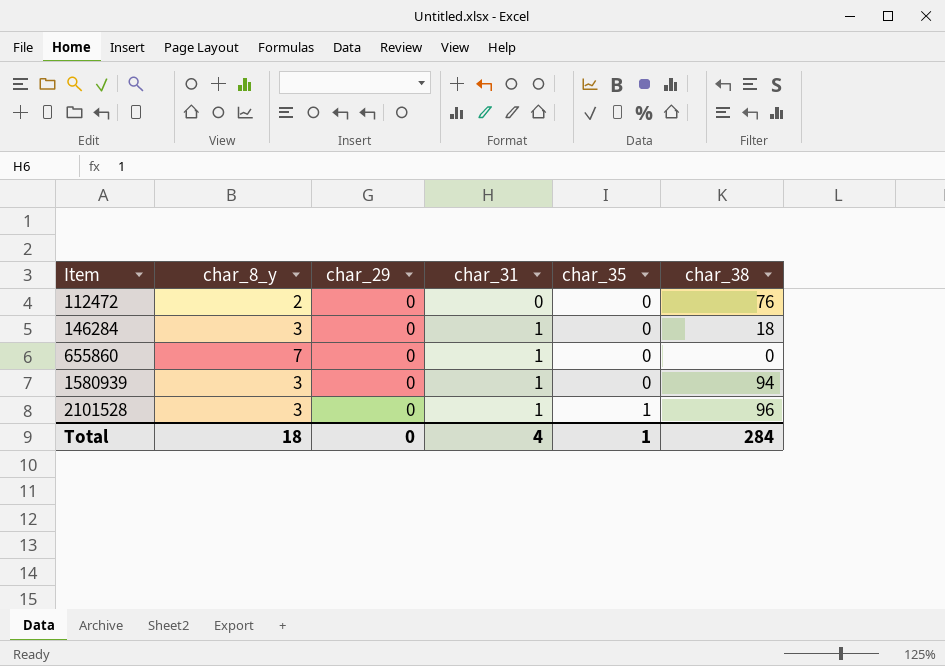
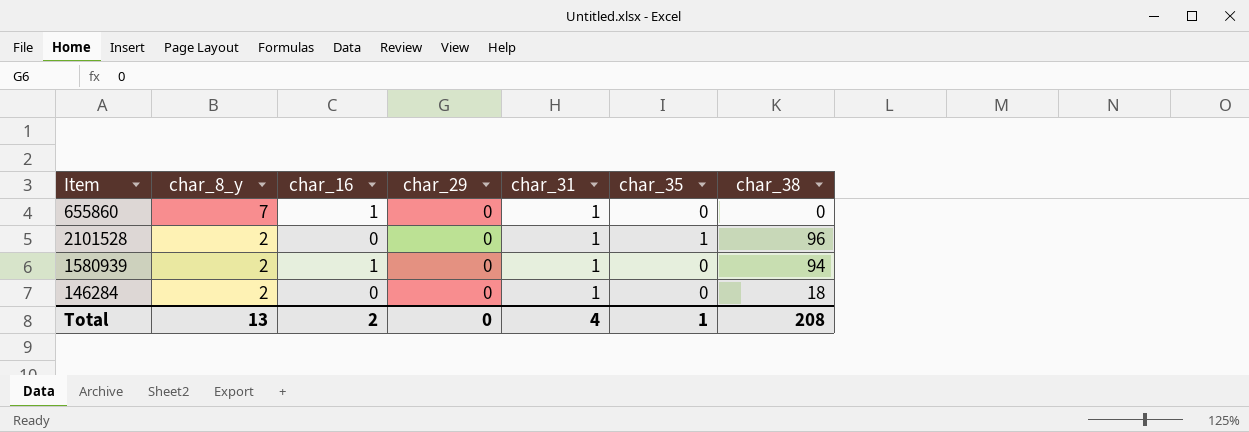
row order: Item ascending -> char_8_y descending
column char_16 | position: none -> 3
row 112472: 2 | 0 | 0 | 0 | 76 -> none
2101528 | char_8_y: 3 -> 2
1580939 | char_8_y: 3 -> 2
146284 | char_8_y: 3 -> 2
Total | char_8_y: 18 -> 13
Total | char_38: 284 -> 208

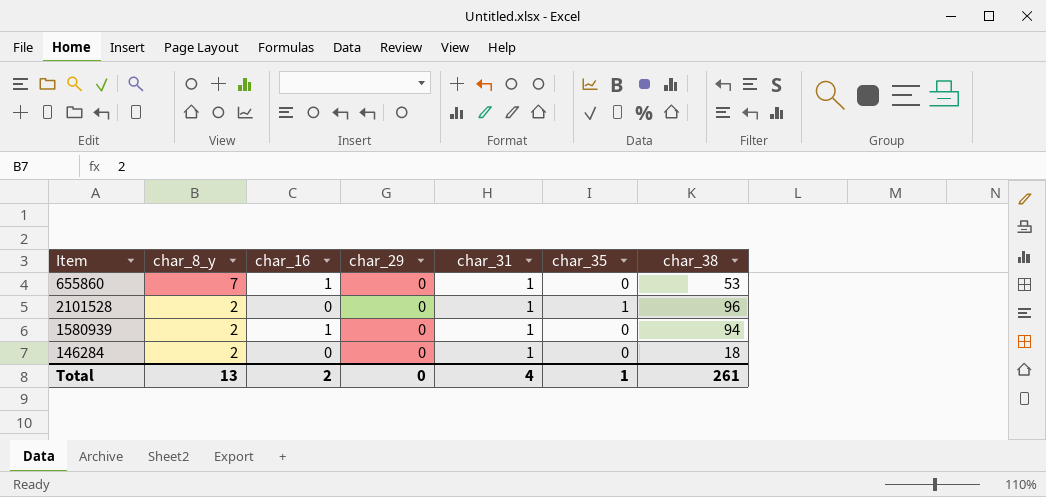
655860 | char_38: 0 -> 53
Total | char_38: 208 -> 261

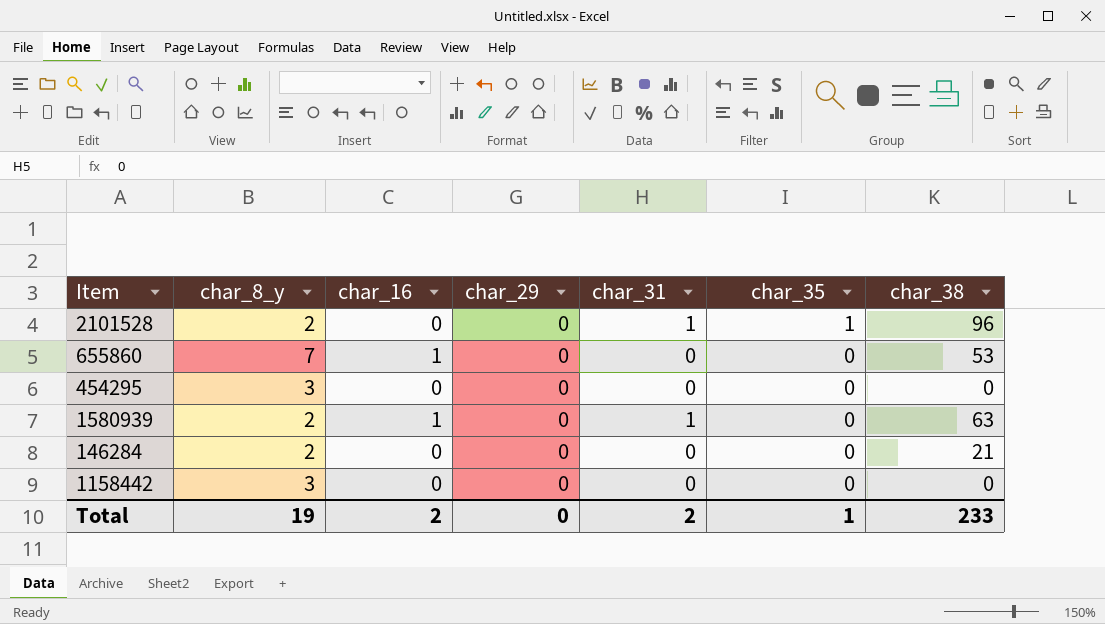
row order: char_8_y descending -> char_35 descending
655860 | char_31: 1 -> 0
row 454295: none -> 3 | 0 | 0 | 0 | 0 | 0
1580939 | char_38: 94 -> 63
146284 | char_31: 1 -> 0
146284 | char_38: 18 -> 21
row 1158442: none -> 3 | 0 | 0 | 0 | 0 | 0
Total | char_8_y: 13 -> 19
Total | char_31: 4 -> 2
Total | char_38: 261 -> 233

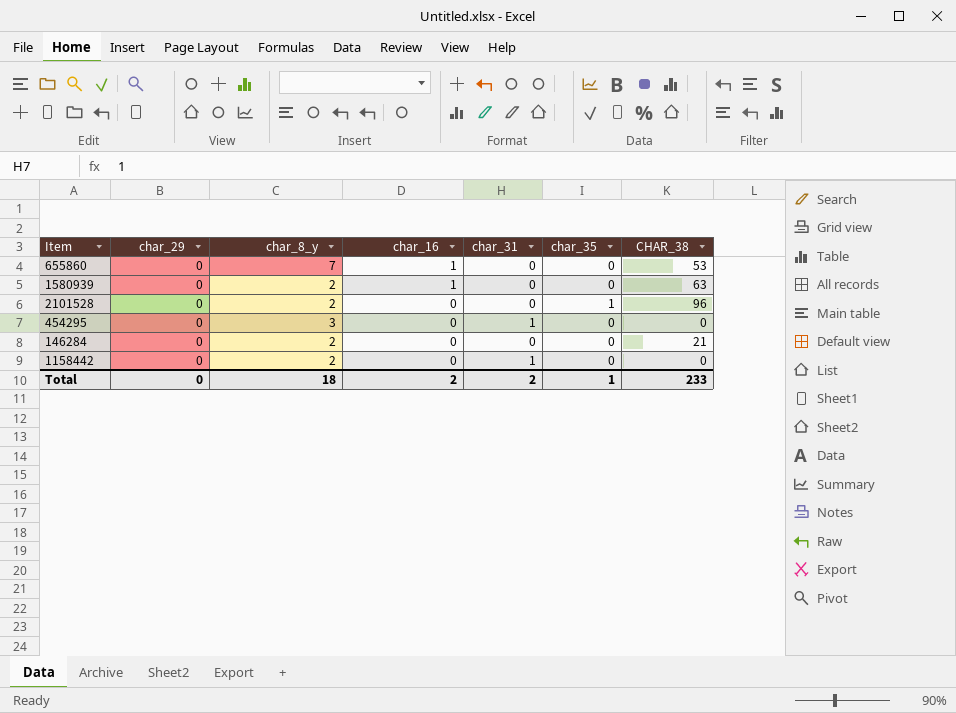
row order: char_35 descending -> char_16 descending
column char_29 | position: 4 -> 2
column name: char_38 -> CHAR_38
1580939 | char_31: 1 -> 0
2101528 | char_31: 1 -> 0
454295 | char_31: 0 -> 1
1158442 | char_8_y: 3 -> 2
1158442 | char_31: 0 -> 1
Total | char_8_y: 19 -> 18

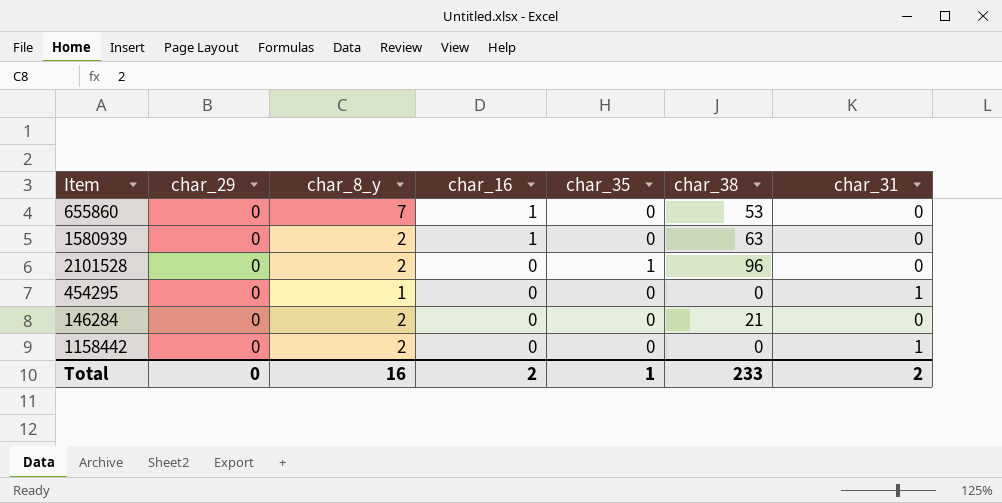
column name: CHAR_38 -> char_38
column char_31 | position: 5 -> 7
454295 | char_8_y: 3 -> 1
Total | char_8_y: 18 -> 16

